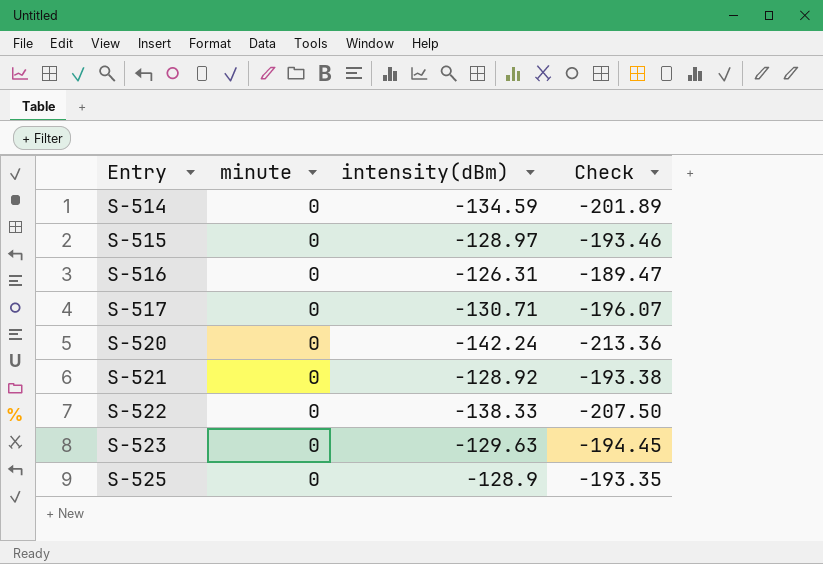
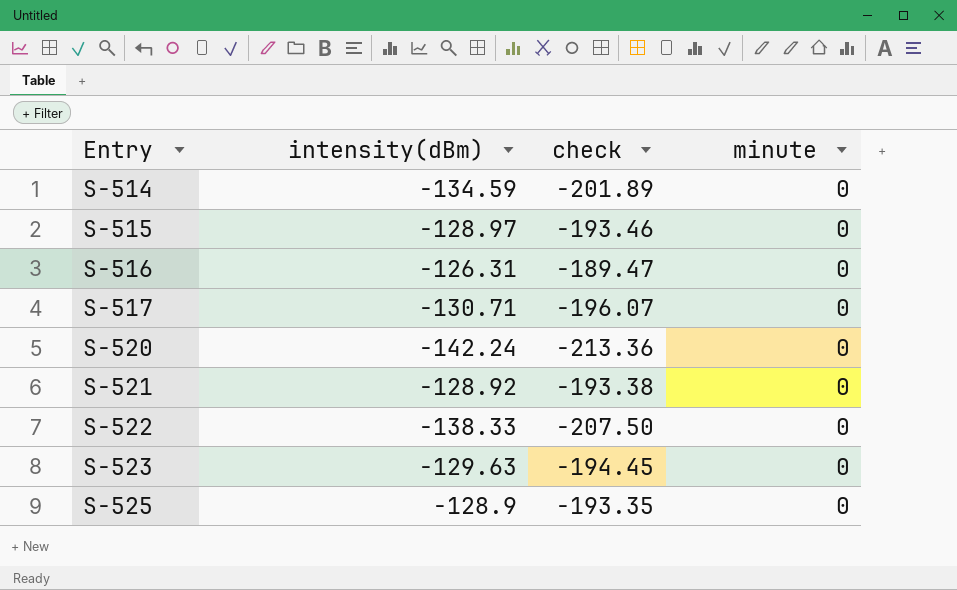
column name: Check -> check
column minute | position: 2 -> 4

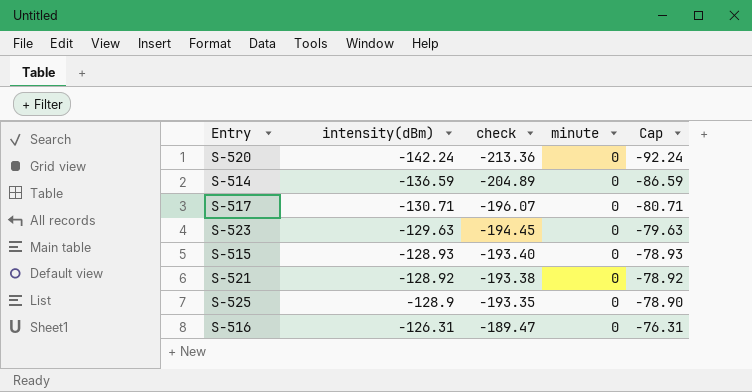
row order: Entry ascending -> intensity(dBm) ascending
column Cap | formula: none -> [intensity(dBm)] + 50
row S-522: -138.33 | -207.50 | 0 -> none
S-514 | intensity(dBm): -134.59 -> -136.59
S-514 | check: -201.89 -> -204.89
S-515 | intensity(dBm): -128.97 -> -128.93
S-515 | check: -193.46 -> -193.40

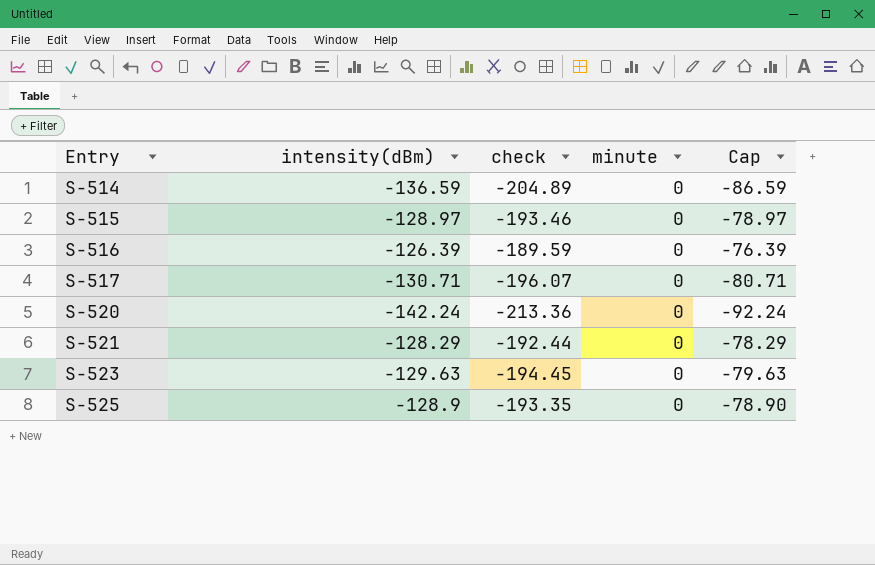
row order: intensity(dBm) ascending -> Entry ascending
S-515 | intensity(dBm): -128.93 -> -128.97
S-515 | check: -193.40 -> -193.46
S-515 | Cap: -78.93 -> -78.97
S-516 | intensity(dBm): -126.31 -> -126.39
S-516 | check: -189.47 -> -189.59
S-516 | Cap: -76.31 -> -76.39
S-521 | intensity(dBm): -128.92 -> -128.29
S-521 | check: -193.38 -> -192.44
S-521 | Cap: -78.92 -> -78.29

